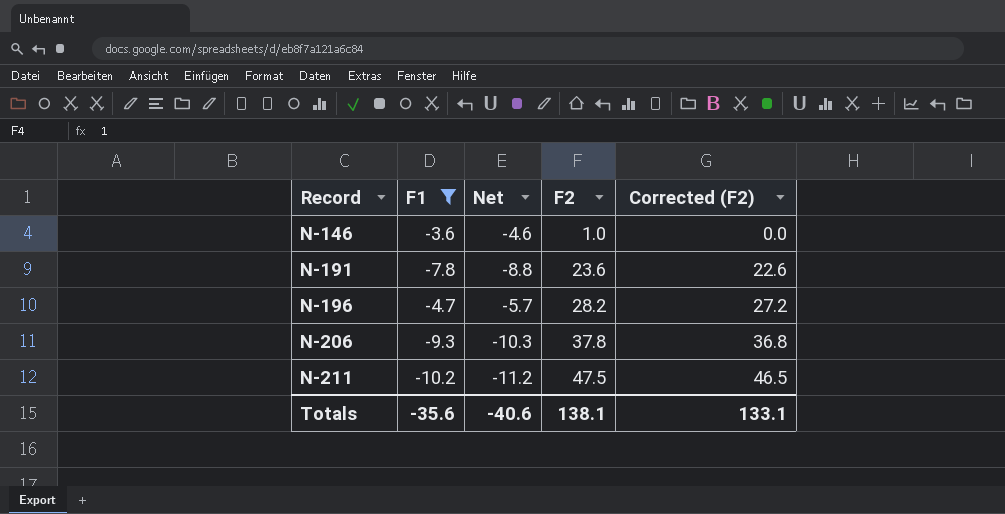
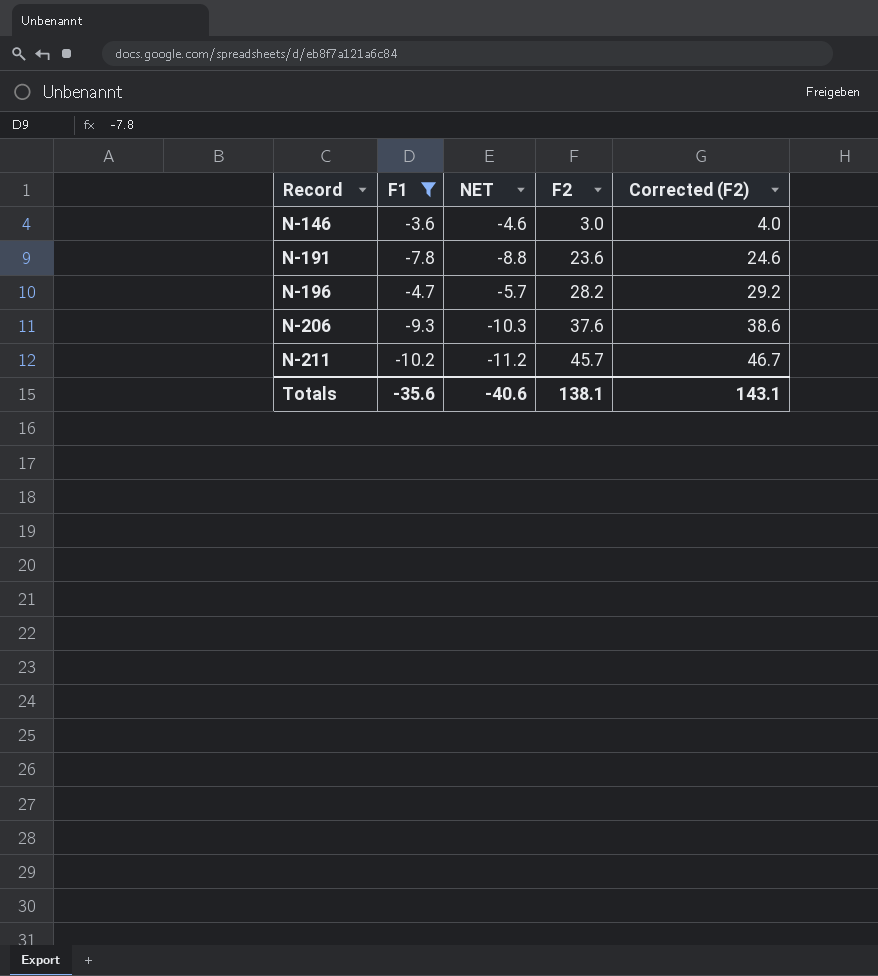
column name: Net -> NET
column Corrected (F2) | formula: [F2] - 1 -> [F2] + 1
N-146 | F2: 1.0 -> 3.0
N-206 | F2: 37.8 -> 37.6
N-211 | F2: 47.5 -> 45.7
Totals | Corrected (F2): 133.1 -> 143.1

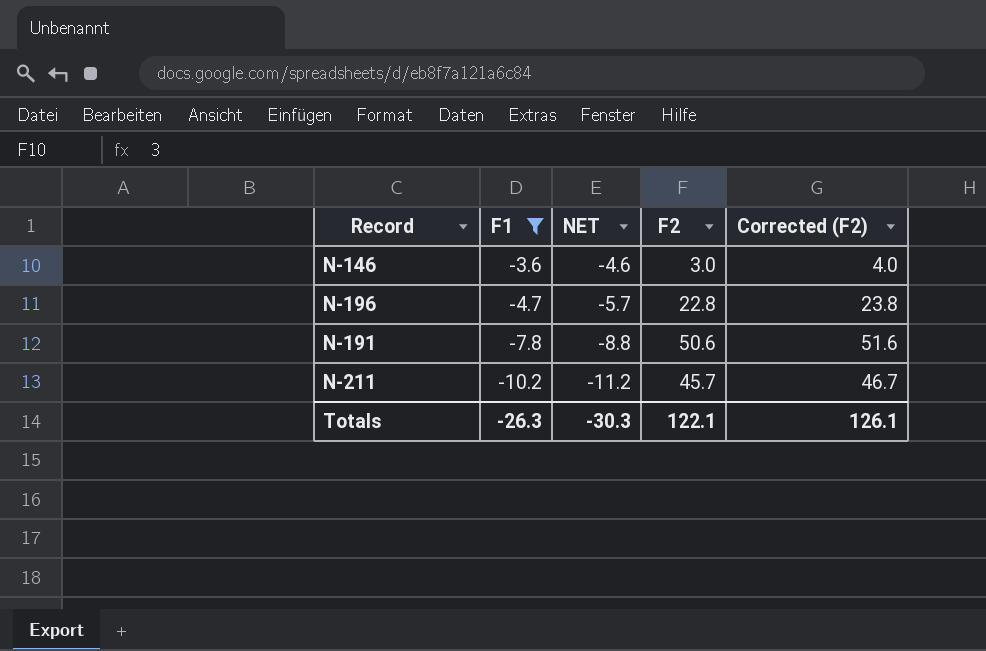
row order: Record ascending -> F1 descending
row N-206: -9.3 | -10.3 | 37.6 | 38.6 -> none
N-196 | F2: 28.2 -> 22.8
N-196 | Corrected (F2): 29.2 -> 23.8
N-191 | F2: 23.6 -> 50.6
N-191 | Corrected (F2): 24.6 -> 51.6
Totals | F1: -35.6 -> -26.3
Totals | NET: -40.6 -> -30.3
Totals | F2: 138.1 -> 122.1
Totals | Corrected (F2): 143.1 -> 126.1

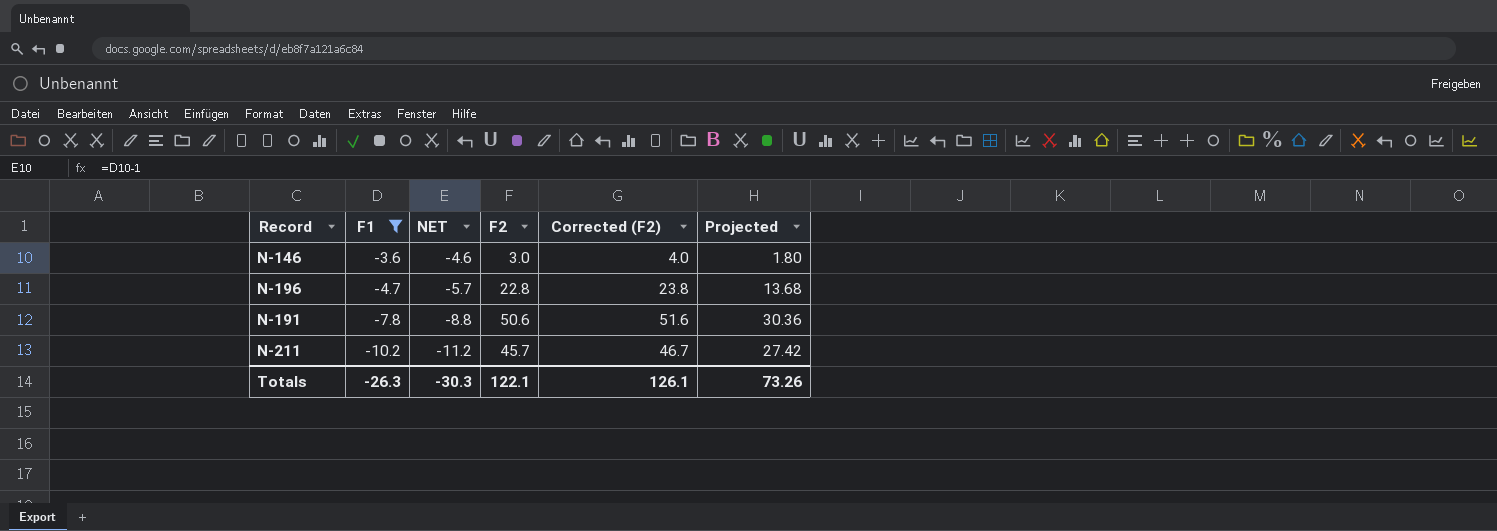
column Projected | formula: none -> [F2] * 0.6

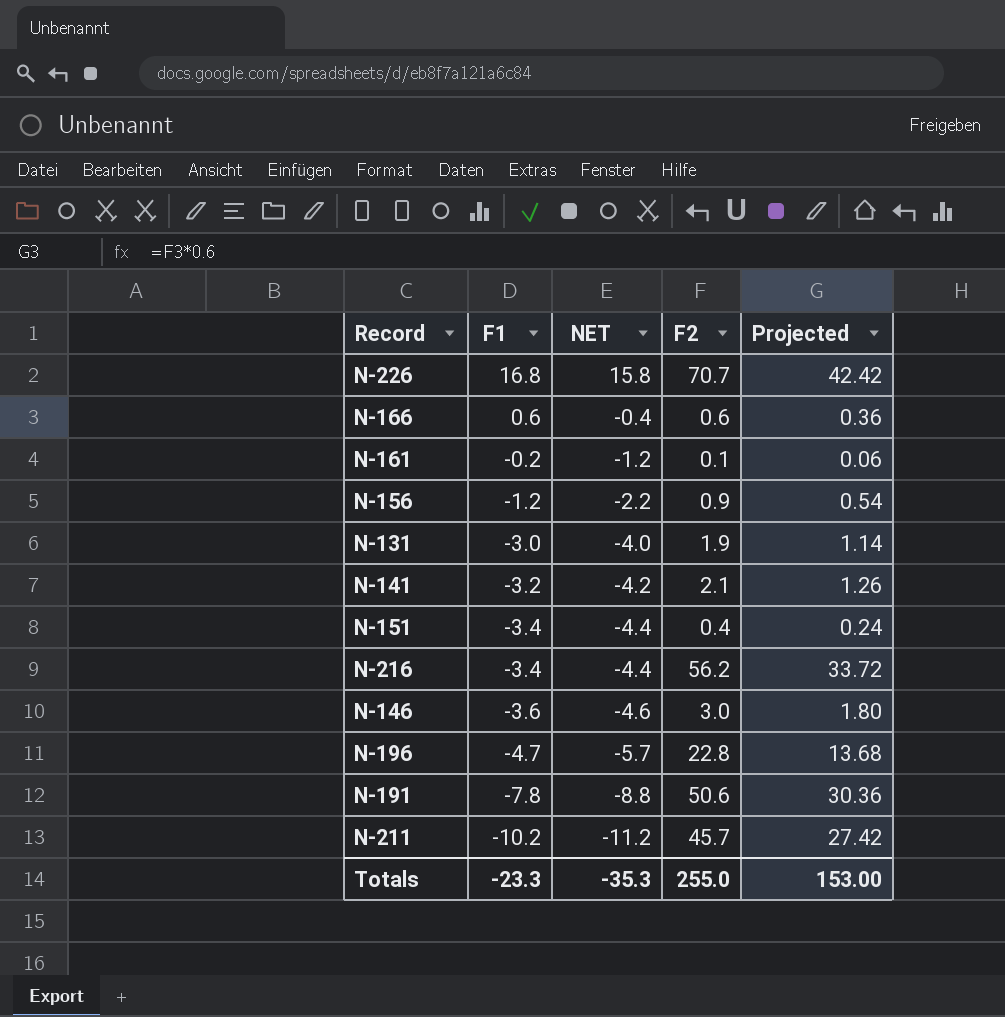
filter: F1 <= -3.6 -> none
column Corrected (F2) | formula: [F2] + 1 -> none
Totals | F1: -26.3 -> -23.3
Totals | NET: -30.3 -> -35.3
Totals | F2: 122.1 -> 255.0
Totals | Projected: 73.26 -> 153.00

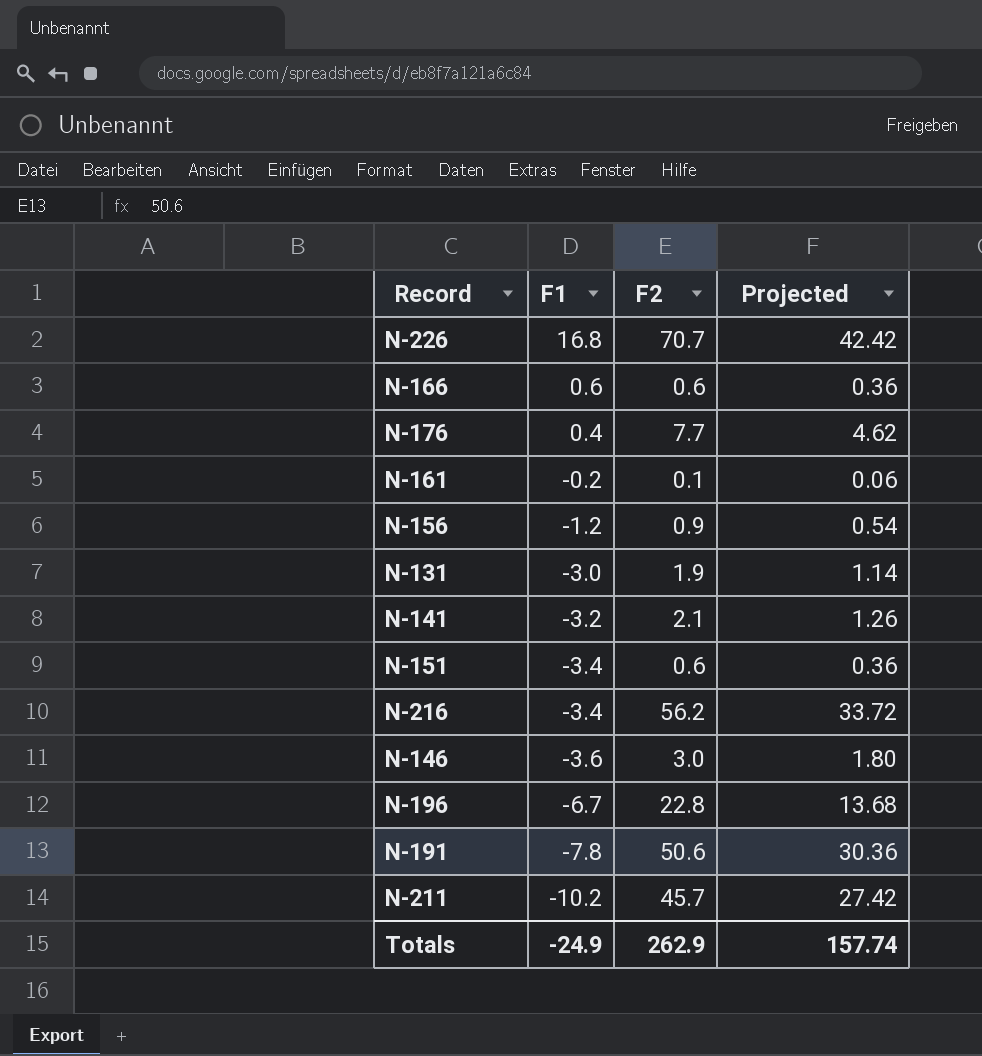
column NET | formula: [F1] - 1 -> none
row N-176: none -> 0.4 | 7.7 | 4.62
N-151 | F2: 0.4 -> 0.6
N-151 | Projected: 0.24 -> 0.36
N-196 | F1: -4.7 -> -6.7
Totals | F1: -23.3 -> -24.9
Totals | F2: 255.0 -> 262.9
Totals | Projected: 153.00 -> 157.74

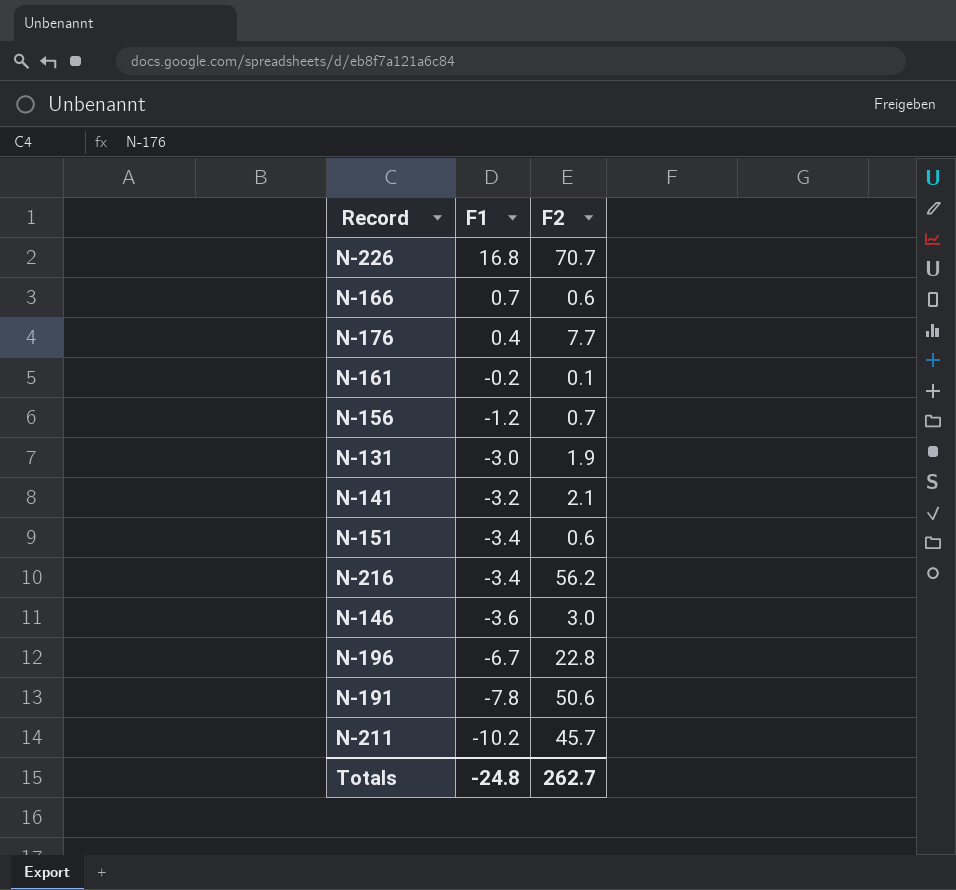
column Projected | formula: [F2] * 0.6 -> none
N-166 | F1: 0.6 -> 0.7
N-156 | F2: 0.9 -> 0.7
Totals | F1: -24.9 -> -24.8
Totals | F2: 262.9 -> 262.7

